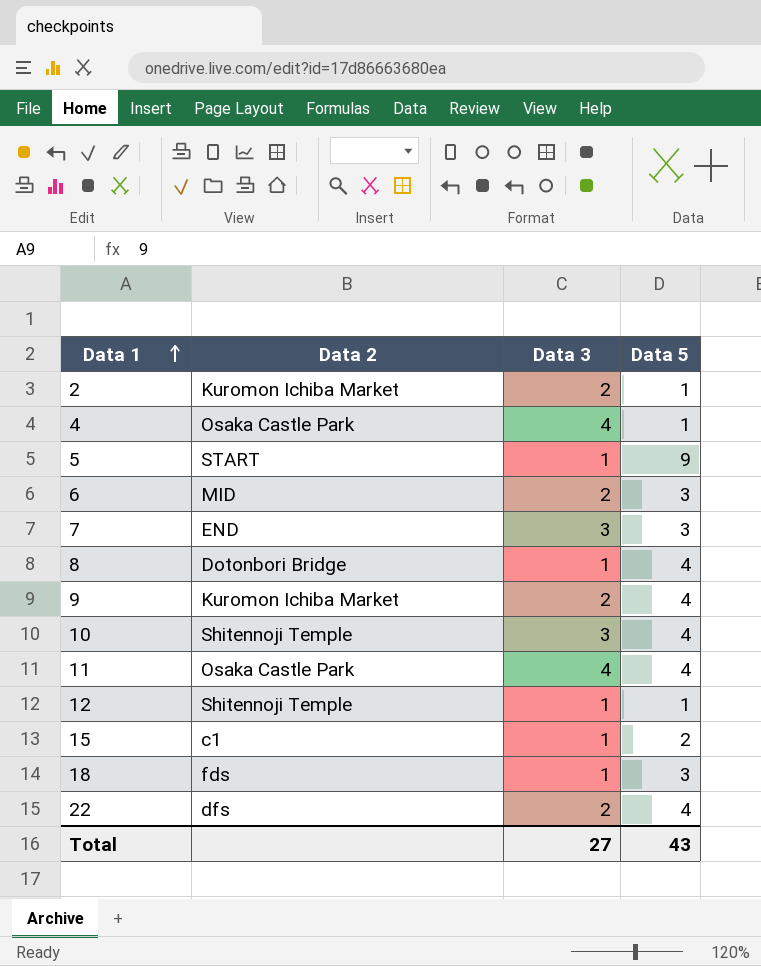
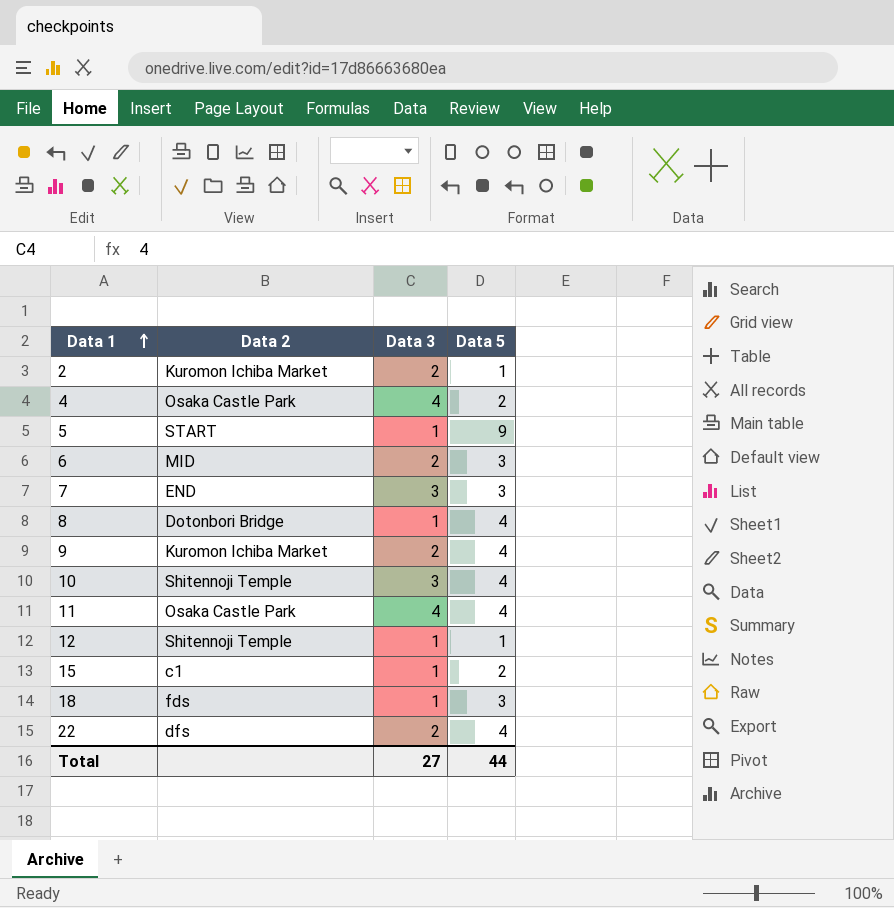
4 | Data 5: 1 -> 2
Total | Data 5: 43 -> 44

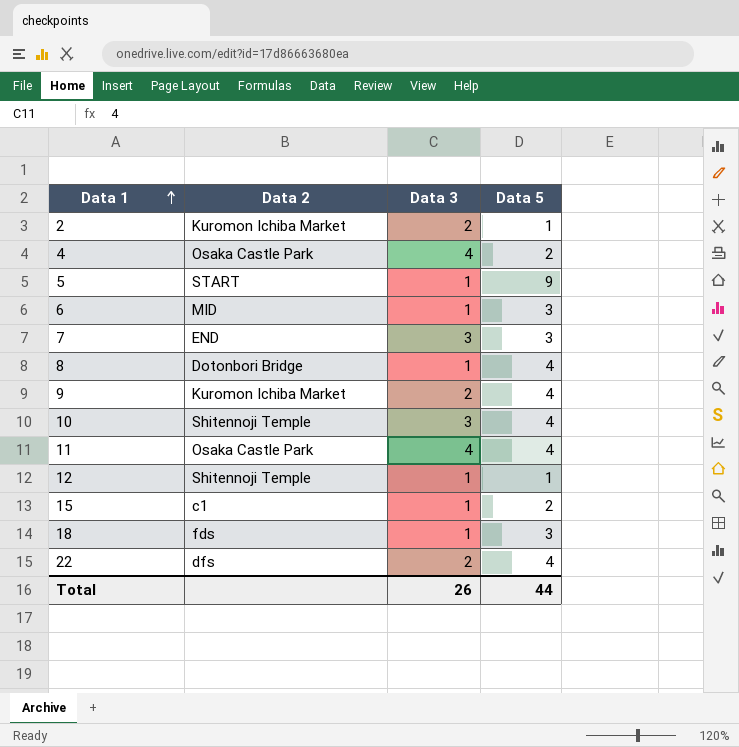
6 | Data 3: 2 -> 1
Total | Data 3: 27 -> 26

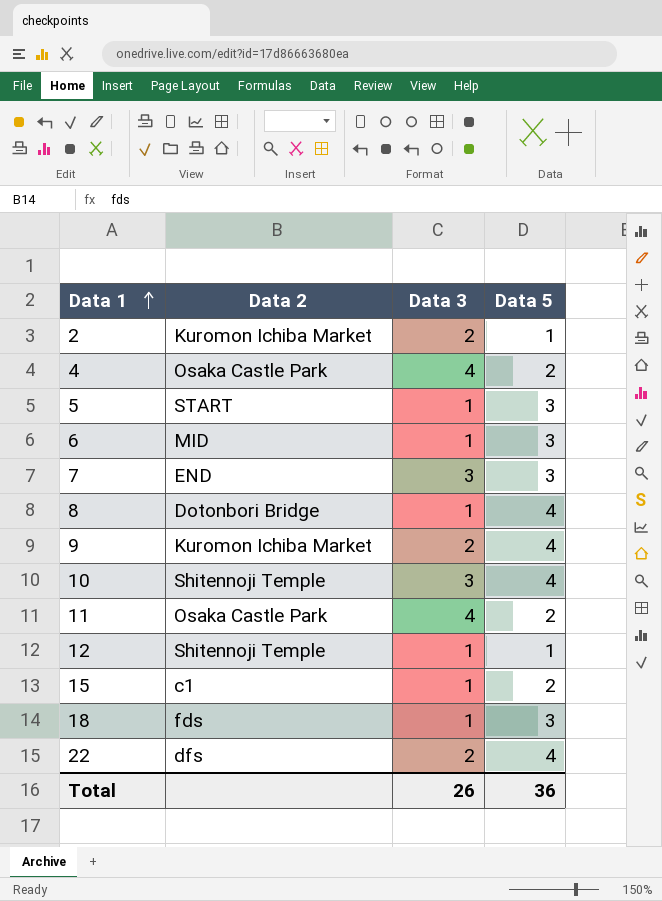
5 | Data 5: 9 -> 3
11 | Data 5: 4 -> 2
Total | Data 5: 44 -> 36

